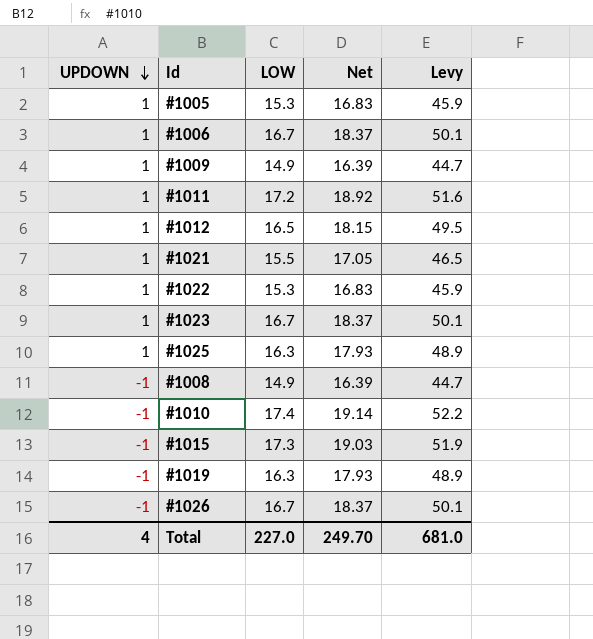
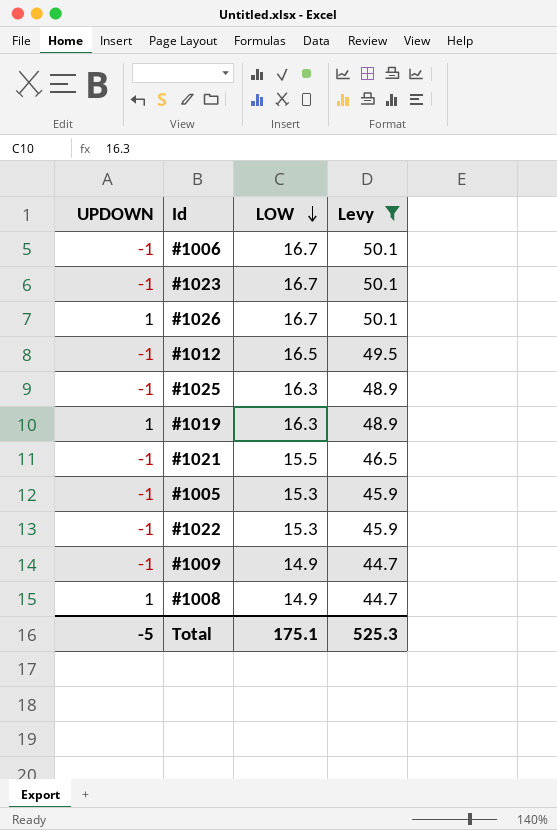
filter: none -> Levy <= 50.1
row order: UPDOWN descending -> LOW descending
column Net | formula: [LOW] * 1.1 -> none
#1006 | UPDOWN: 1 -> -1
#1023 | UPDOWN: 1 -> -1
#1026 | UPDOWN: -1 -> 1
#1012 | UPDOWN: 1 -> -1
#1025 | UPDOWN: 1 -> -1
#1019 | UPDOWN: -1 -> 1
#1021 | UPDOWN: 1 -> -1
#1005 | UPDOWN: 1 -> -1
#1022 | UPDOWN: 1 -> -1
#1009 | UPDOWN: 1 -> -1
#1008 | UPDOWN: -1 -> 1
Total | UPDOWN: 4 -> -5
Total | LOW: 227.0 -> 175.1
Total | Levy: 681.0 -> 525.3

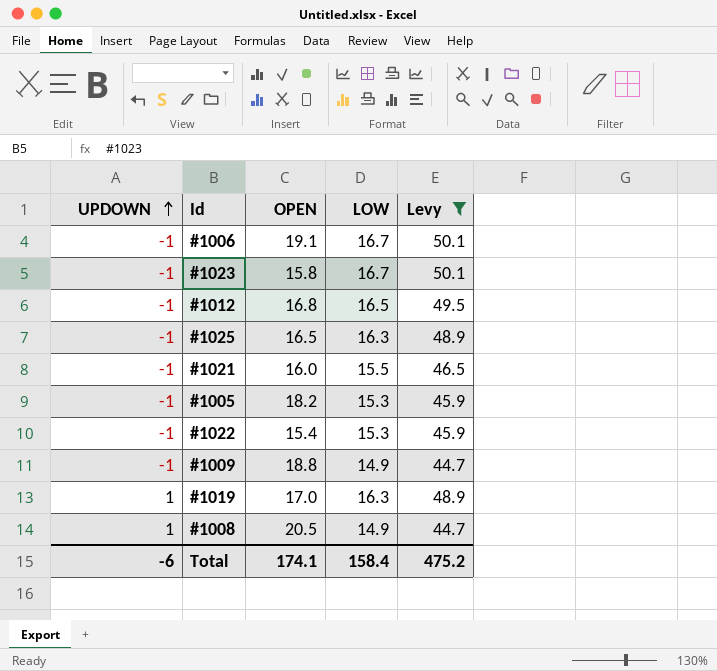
row order: LOW descending -> UPDOWN ascending
column OPEN | position: none -> 3
row #1026: 1 | 16.7 | 50.1 -> none
Total | UPDOWN: -5 -> -6
Total | LOW: 175.1 -> 158.4
Total | Levy: 525.3 -> 475.2

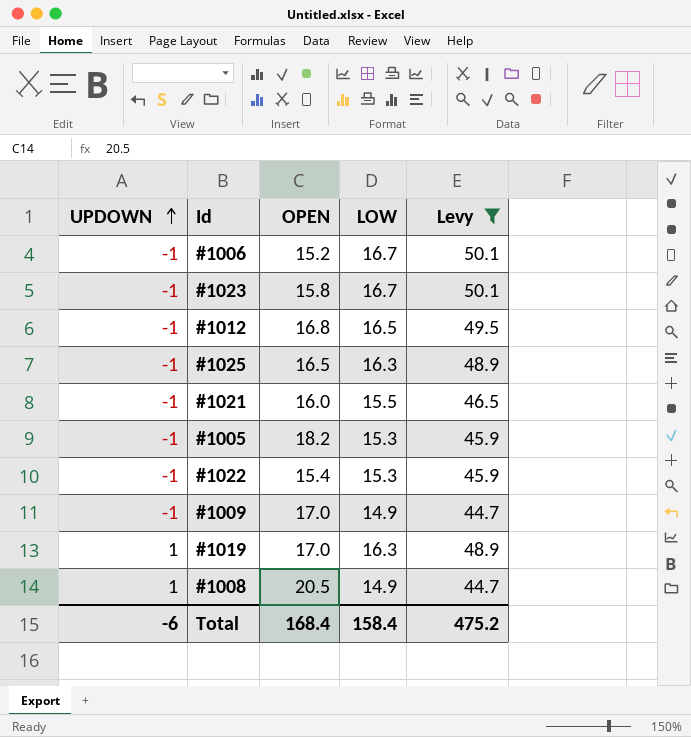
#1006 | OPEN: 19.1 -> 15.2
#1009 | OPEN: 18.8 -> 17.0
Total | OPEN: 174.1 -> 168.4

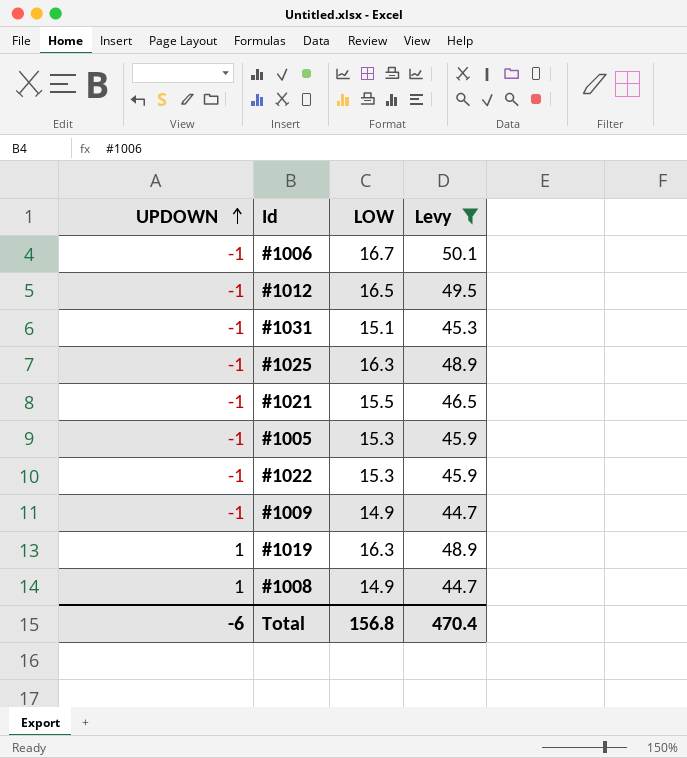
column OPEN | position: 3 -> none
row #1023: -1 | 15.8 | 16.7 | 50.1 -> none
row #1031: none -> -1 | 15.1 | 45.3
Total | LOW: 158.4 -> 156.8
Total | Levy: 475.2 -> 470.4

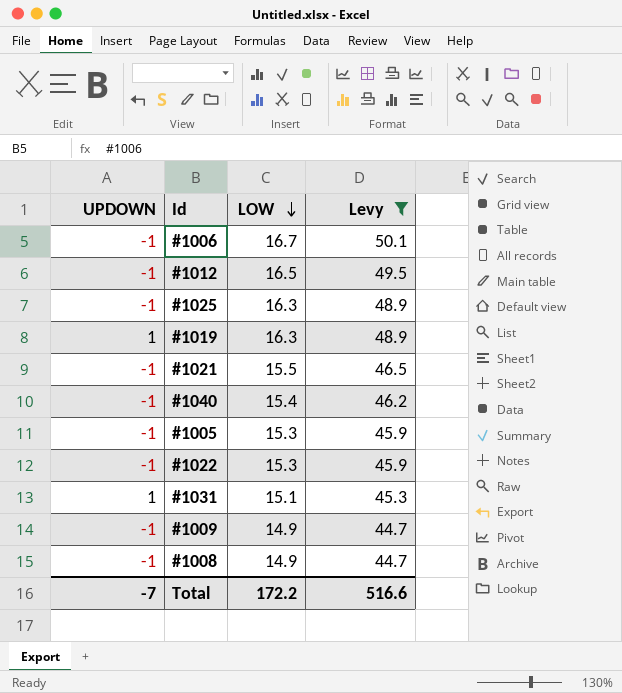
row order: UPDOWN ascending -> LOW descending
row #1040: none -> -1 | 15.4 | 46.2
#1031 | UPDOWN: -1 -> 1
#1008 | UPDOWN: 1 -> -1
Total | UPDOWN: -6 -> -7
Total | LOW: 156.8 -> 172.2
Total | Levy: 470.4 -> 516.6

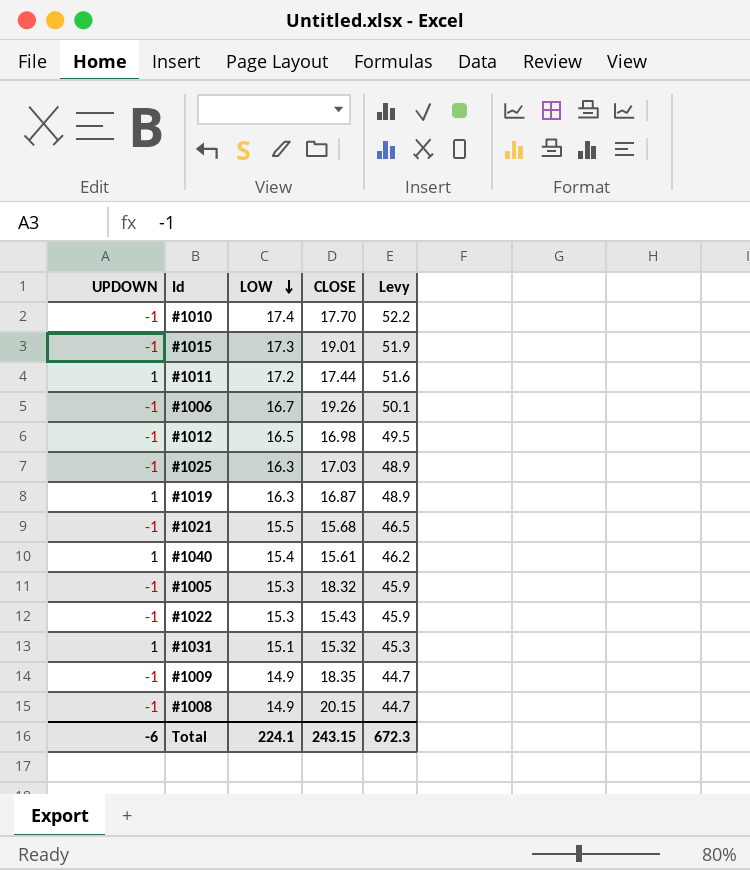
filter: Levy <= 50.1 -> none
column CLOSE | position: none -> 4
#1040 | UPDOWN: -1 -> 1
Total | UPDOWN: -7 -> -6
Total | LOW: 172.2 -> 224.1
Total | Levy: 516.6 -> 672.3

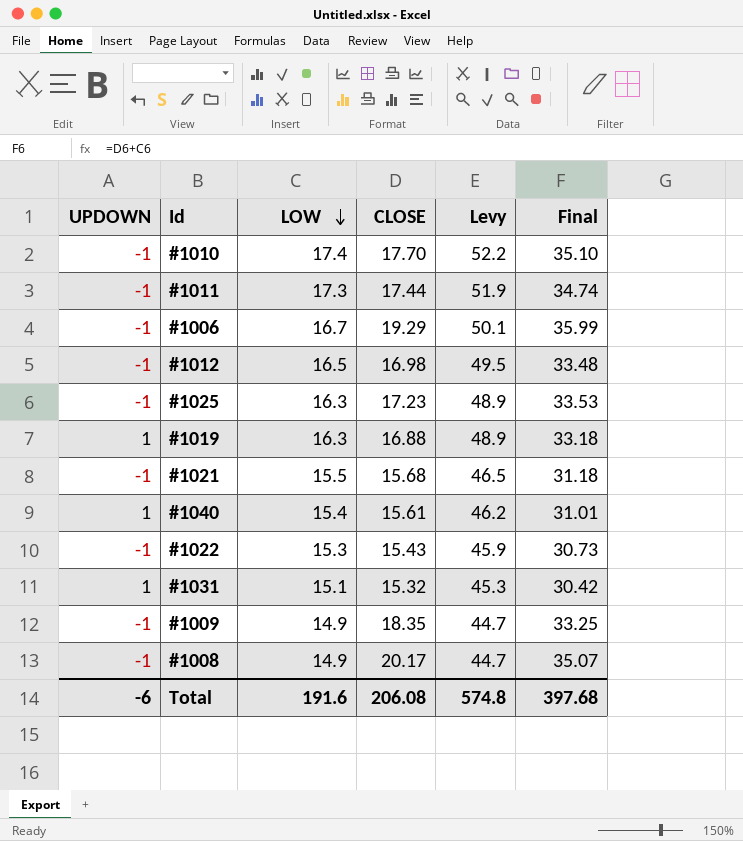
column Final | formula: none -> [LOW] + [CLOSE]
row #1015: -1 | 17.3 | 19.01 | 51.9 -> none
row #1005: -1 | 15.3 | 18.32 | 45.9 -> none
#1011 | UPDOWN: 1 -> -1
#1011 | LOW: 17.2 -> 17.3
#1011 | Levy: 51.6 -> 51.9
#1006 | CLOSE: 19.26 -> 19.29
#1025 | CLOSE: 17.03 -> 17.23
#1019 | CLOSE: 16.87 -> 16.88
#1008 | CLOSE: 20.15 -> 20.17
Total | LOW: 224.1 -> 191.6
Total | CLOSE: 243.15 -> 206.08
Total | Levy: 672.3 -> 574.8

